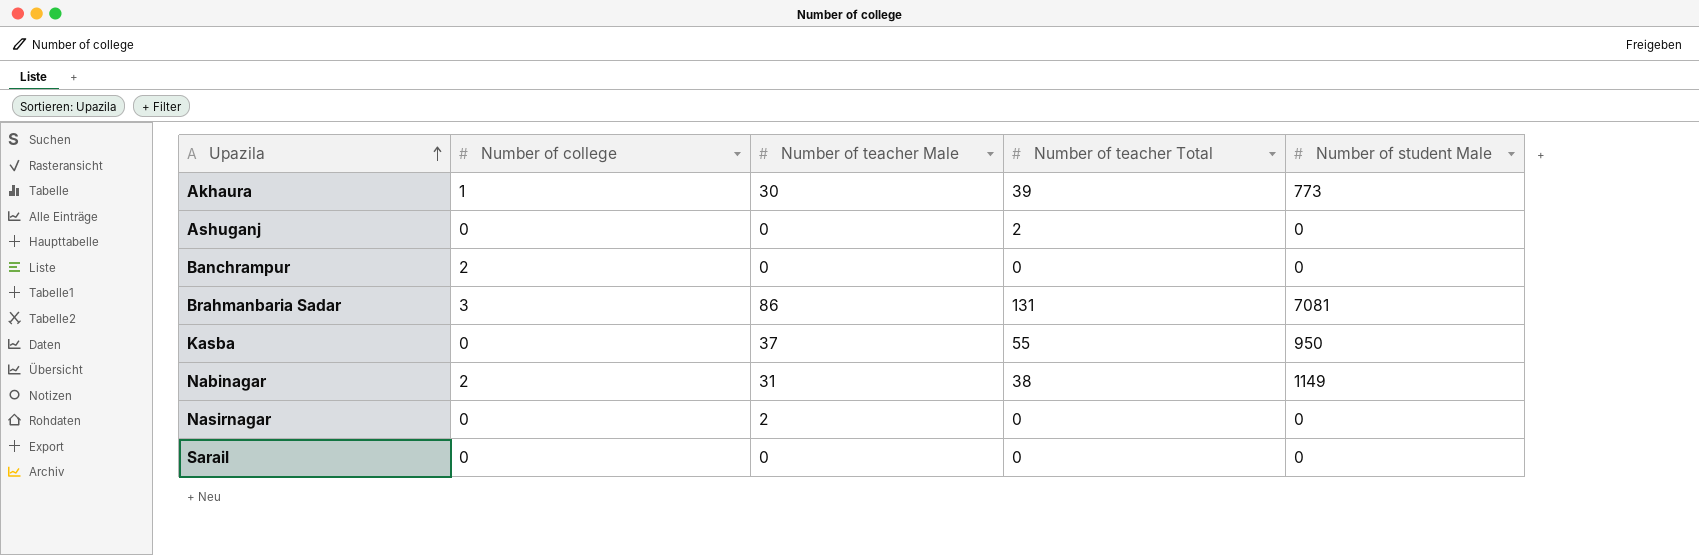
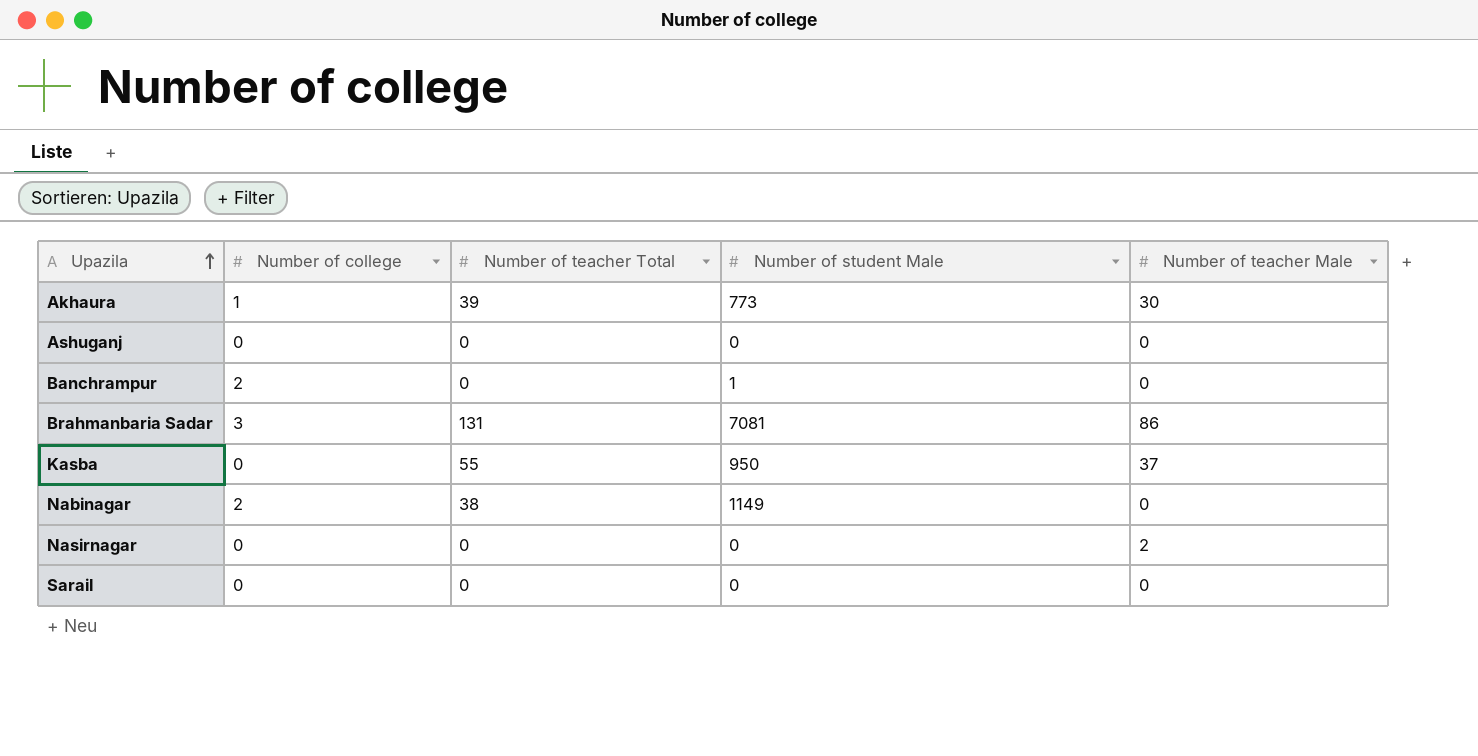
column Number of teacher Male | position: 3 -> 5
Ashuganj | Number of teacher Total: 2 -> 0
Banchrampur | Number of student Male: 0 -> 1
Nabinagar | Number of teacher Male: 31 -> 0

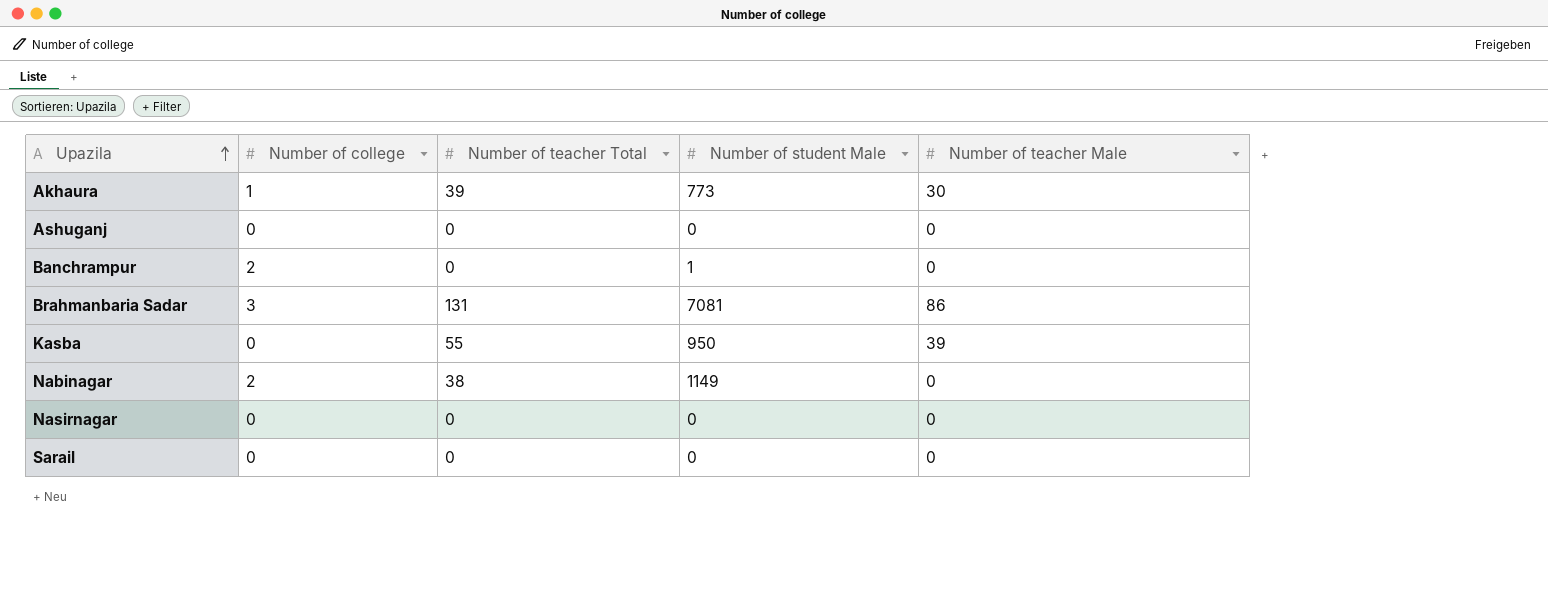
Kasba | Number of teacher Male: 37 -> 39
Nasirnagar | Number of teacher Male: 2 -> 0

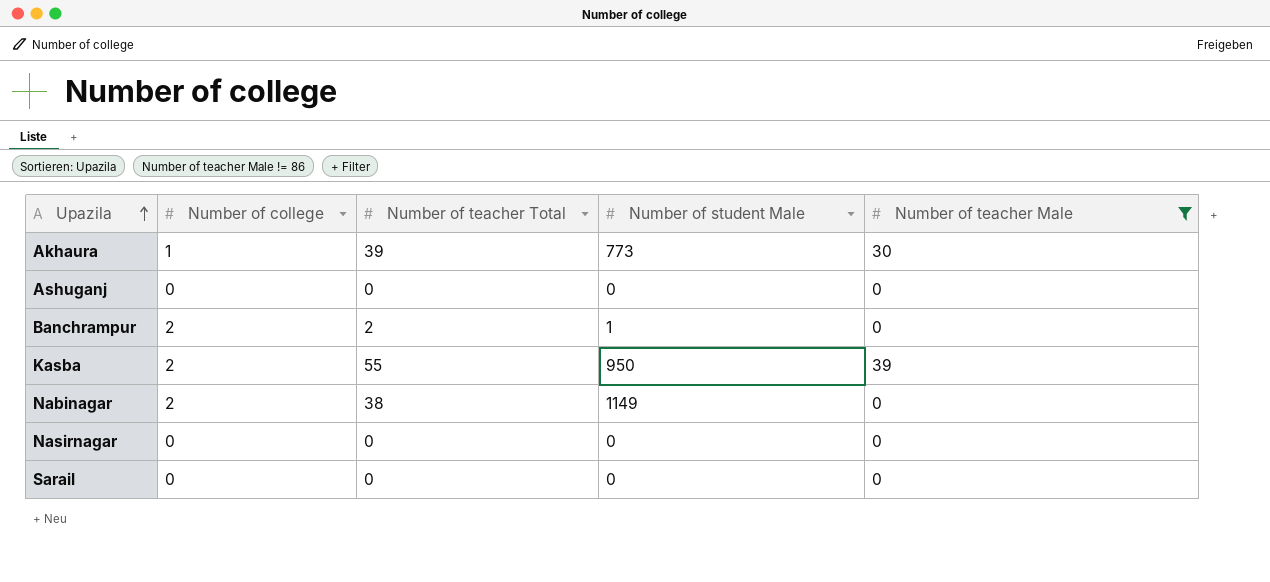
filter: none -> Number of teacher Male != 86
Banchrampur | Number of teacher Total: 0 -> 2
Kasba | Number of college: 0 -> 2

